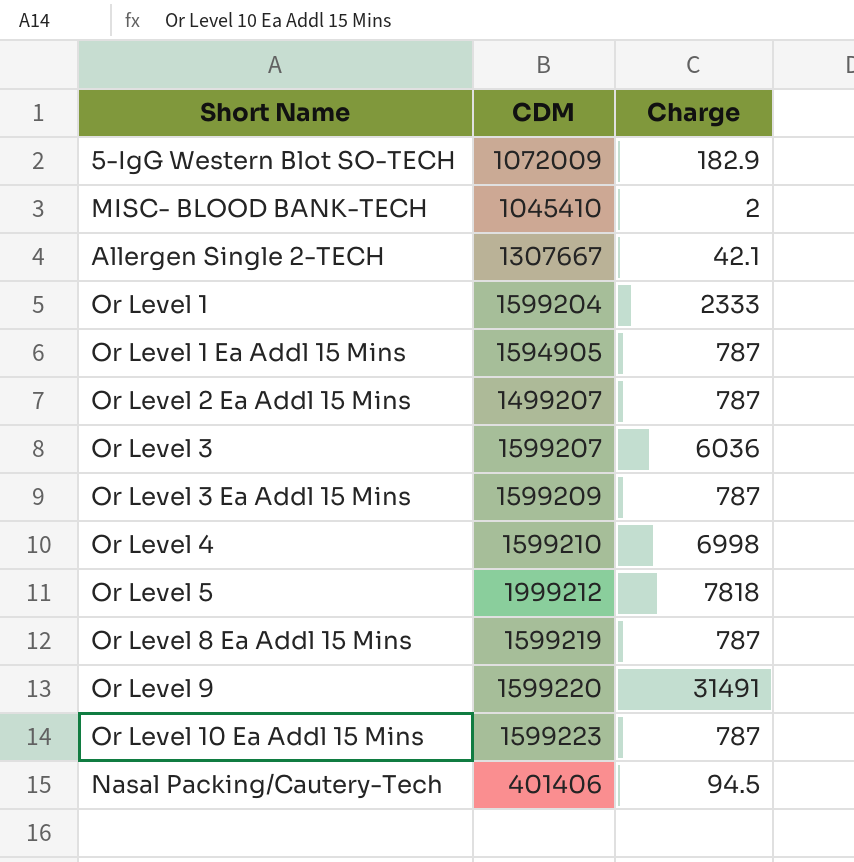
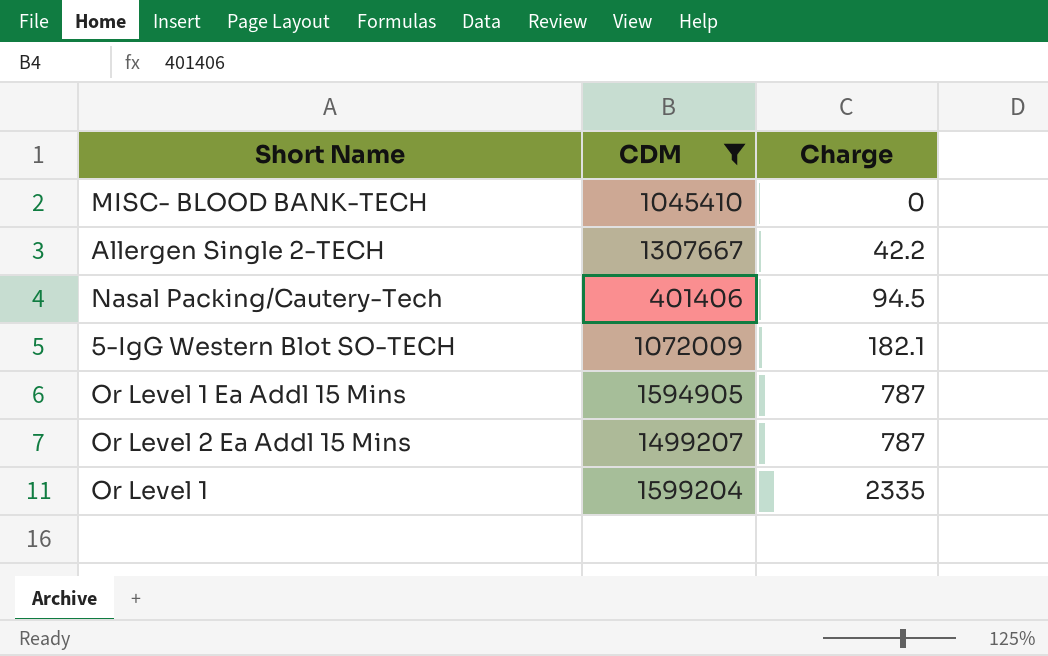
filter: none -> CDM <= 1599204
row order: none -> Charge ascending
MISC- BLOOD BANK-TECH | Charge: 2 -> 0
Allergen Single 2-TECH | Charge: 42.1 -> 42.2
5-IgG Western Blot SO-TECH | Charge: 182.9 -> 182.1
Or Level 1 | Charge: 2333 -> 2335

